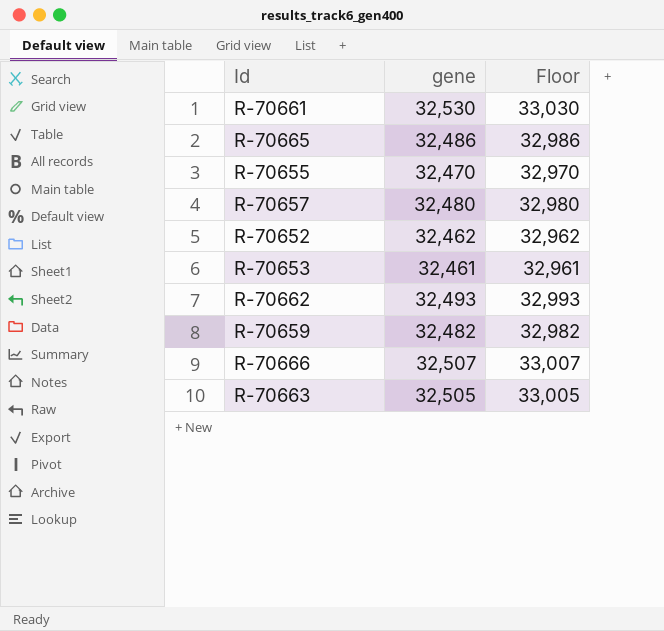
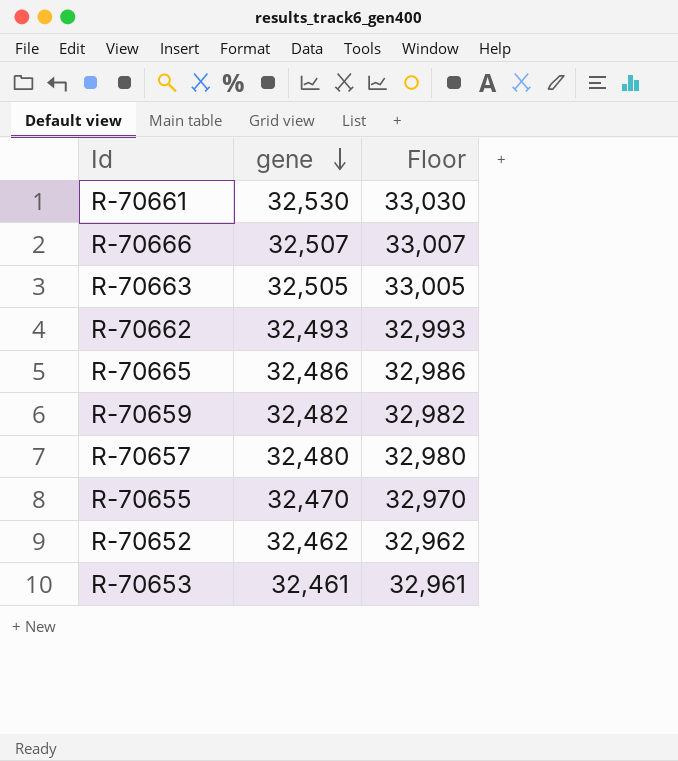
row order: none -> gene descending

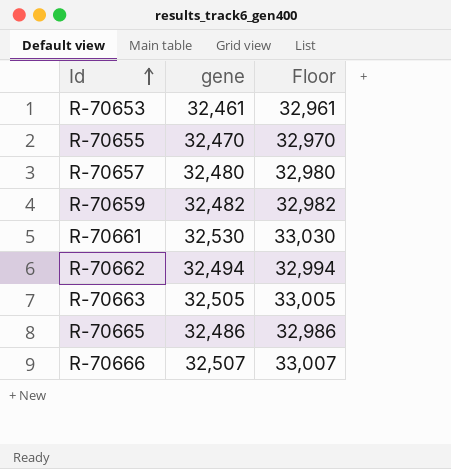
row order: gene descending -> Id ascending
row R-70652: 32,462 | 32,962 -> none
R-70662 | gene: 32,493 -> 32,494
R-70662 | Floor: 32,993 -> 32,994

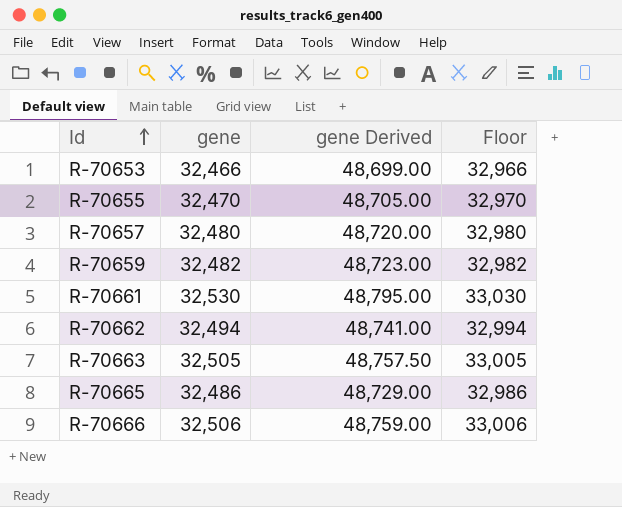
column gene Derived | formula: none -> [gene] * 1.5
R-70653 | gene: 32,461 -> 32,466
R-70653 | Floor: 32,961 -> 32,966
R-70666 | gene: 32,507 -> 32,506
R-70666 | Floor: 33,007 -> 33,006

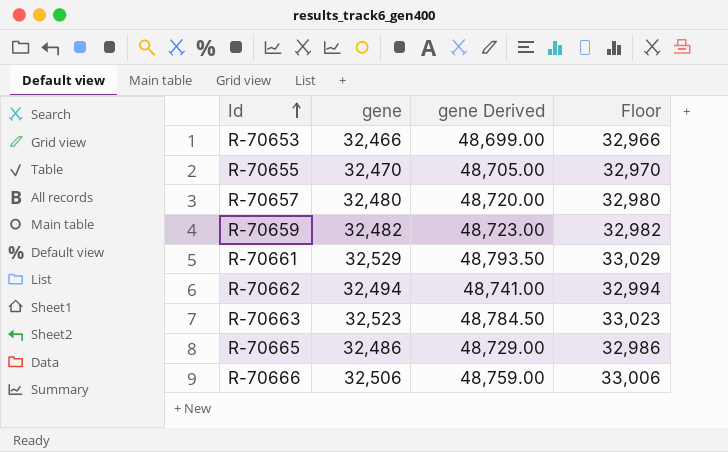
R-70661 | gene: 32,530 -> 32,529
R-70661 | gene Derived: 48,795.00 -> 48,793.50
R-70661 | Floor: 33,030 -> 33,029
R-70663 | gene: 32,505 -> 32,523
R-70663 | gene Derived: 48,757.50 -> 48,784.50
R-70663 | Floor: 33,005 -> 33,023

